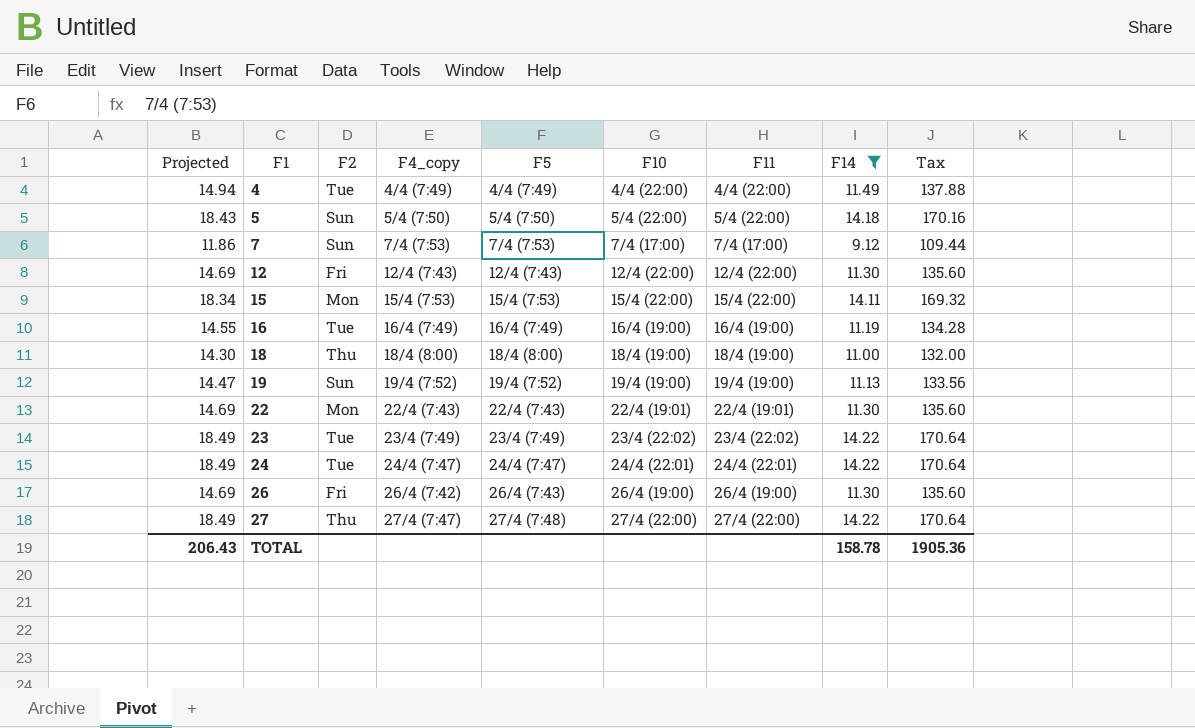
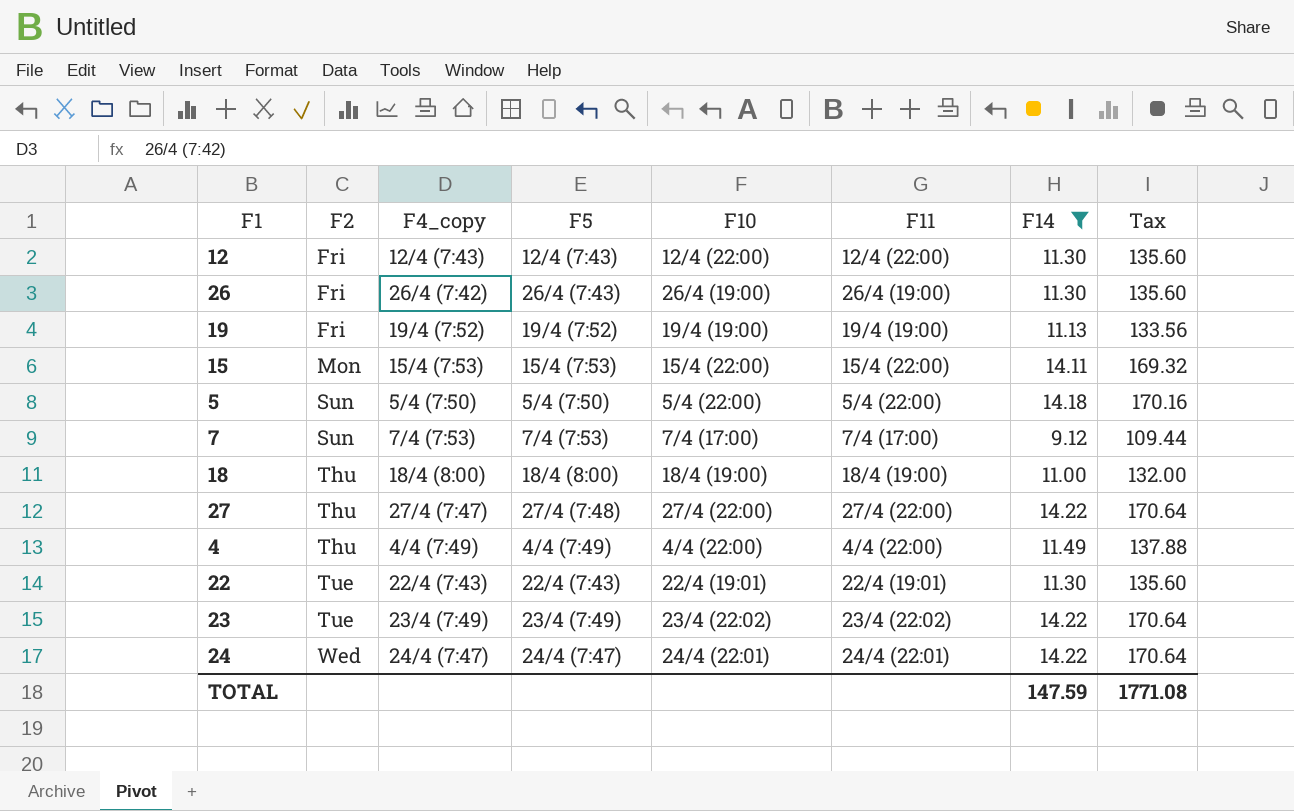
row order: F1 ascending -> F2 ascending
column Projected | formula: [F14] * 1.3 -> none
row 16: 14.55 | Tue | 16/4 (7:49) | 16/4 (7:49) | 16/4 (19:00) | 16/4 (19:00) | 11.19 | 134.28 -> none
19 | F2: Sun -> Fri
4 | F2: Tue -> Thu
22 | F2: Mon -> Tue
24 | F2: Tue -> Wed
TOTAL | F14: 158.78 -> 147.59
TOTAL | Tax: 1905.36 -> 1771.08

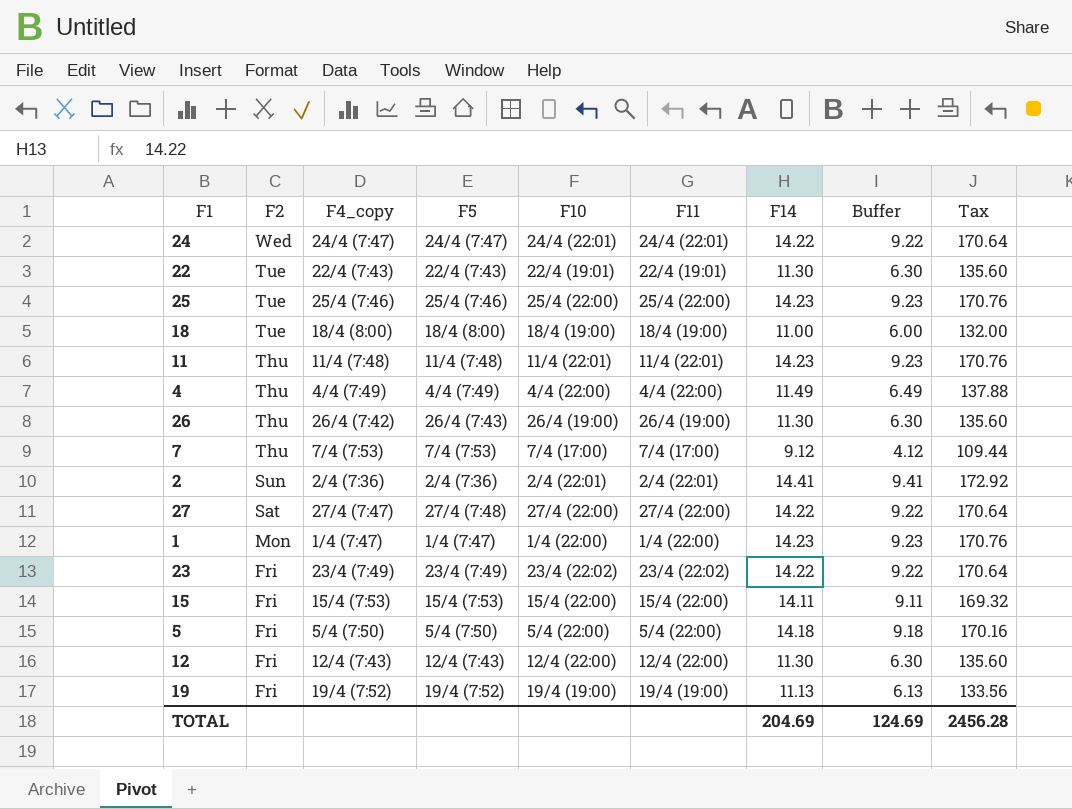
filter: F14 <= 14.22 -> none
row order: F2 ascending -> F2 descending
column Buffer | formula: none -> [F14] - 5
18 | F2: Thu -> Tue
26 | F2: Fri -> Thu
7 | F2: Sun -> Thu
27 | F2: Thu -> Sat
23 | F2: Tue -> Fri
15 | F2: Mon -> Fri
5 | F2: Sun -> Fri
TOTAL | F14: 147.59 -> 204.69
TOTAL | Tax: 1771.08 -> 2456.28

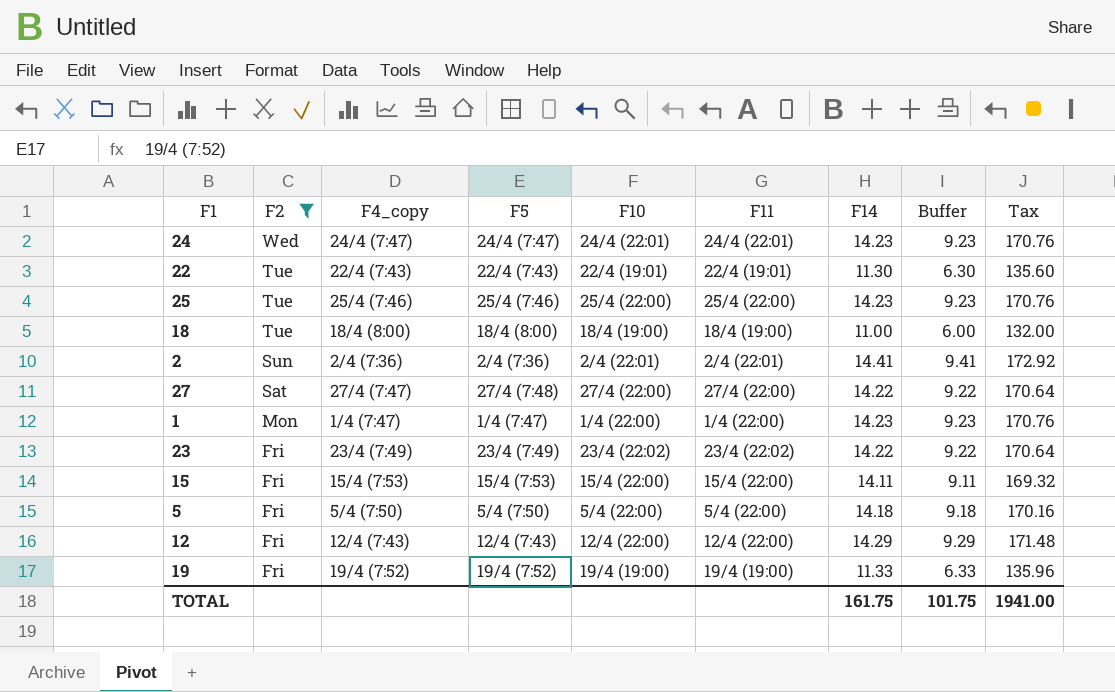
filter: none -> F2 != Thu
24 | F14: 14.22 -> 14.23
24 | Buffer: 9.22 -> 9.23
24 | Tax: 170.64 -> 170.76
12 | F14: 11.30 -> 14.29
12 | Buffer: 6.30 -> 9.29
12 | Tax: 135.60 -> 171.48
19 | F14: 11.13 -> 11.33
19 | Buffer: 6.13 -> 6.33
19 | Tax: 133.56 -> 135.96
TOTAL | F14: 204.69 -> 161.75
TOTAL | Buffer: 124.69 -> 101.75
TOTAL | Tax: 2456.28 -> 1941.00

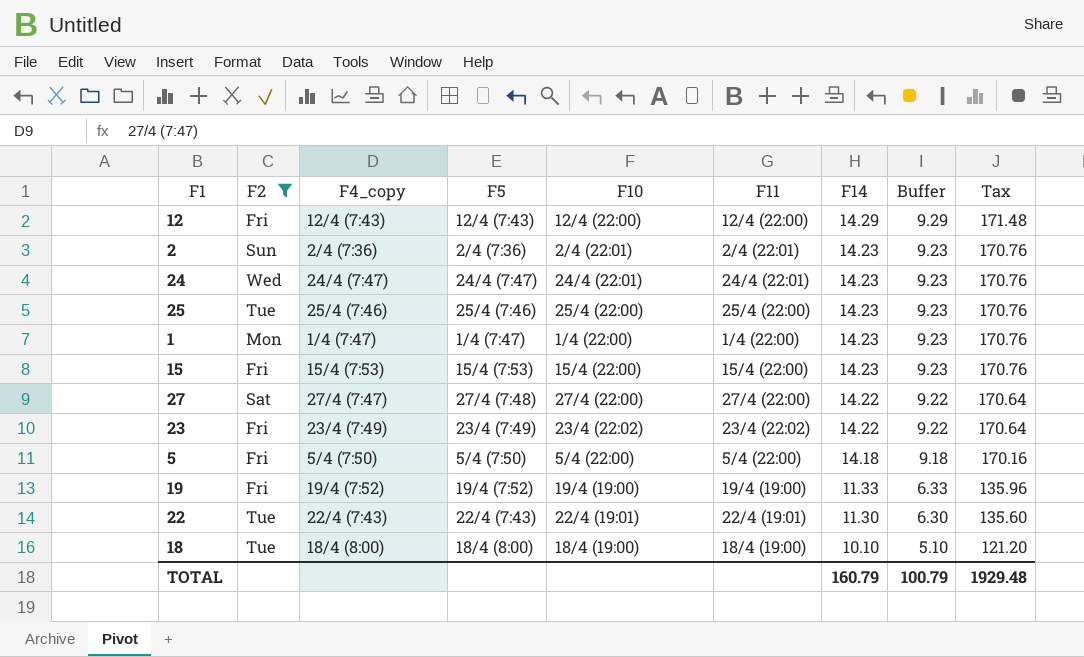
row order: F2 descending -> F14 descending
2 | F14: 14.41 -> 14.23
2 | Buffer: 9.41 -> 9.23
2 | Tax: 172.92 -> 170.76
15 | F14: 14.11 -> 14.23
15 | Buffer: 9.11 -> 9.23
15 | Tax: 169.32 -> 170.76
18 | F14: 11.00 -> 10.10
18 | Buffer: 6.00 -> 5.10
18 | Tax: 132.00 -> 121.20
TOTAL | F14: 161.75 -> 160.79
TOTAL | Buffer: 101.75 -> 100.79
TOTAL | Tax: 1941.00 -> 1929.48

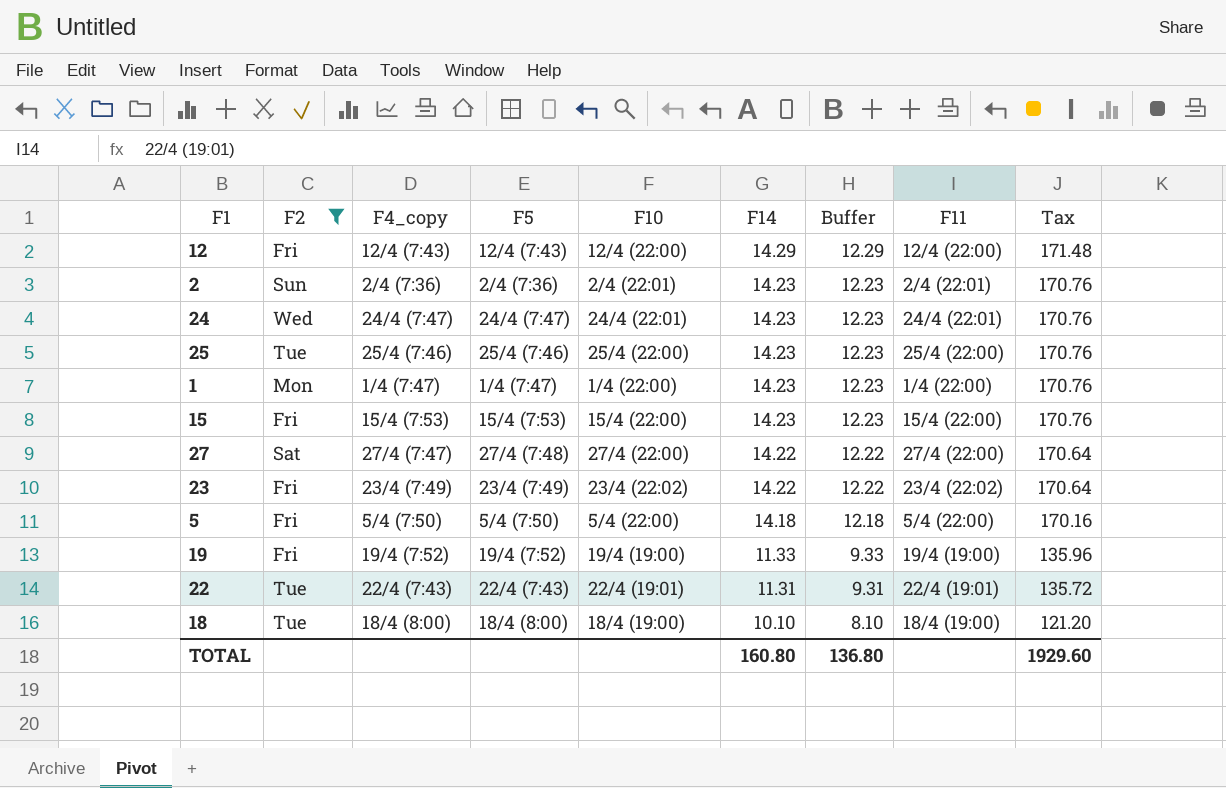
column Buffer | formula: [F14] - 5 -> [F14] - 2
column F11 | position: 6 -> 8
22 | F14: 11.30 -> 11.31
22 | Tax: 135.60 -> 135.72
TOTAL | F14: 160.79 -> 160.80
TOTAL | Buffer: 100.79 -> 136.80
TOTAL | Tax: 1929.48 -> 1929.60

